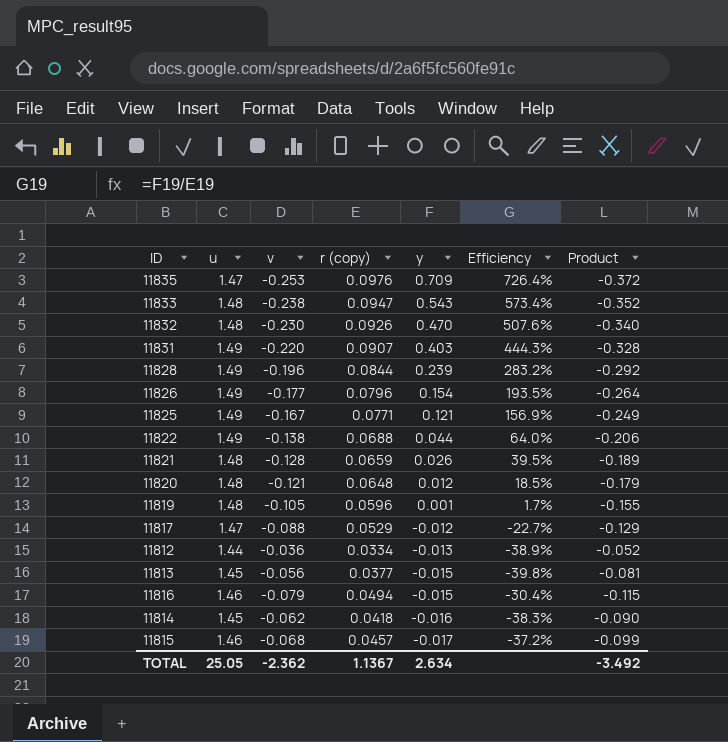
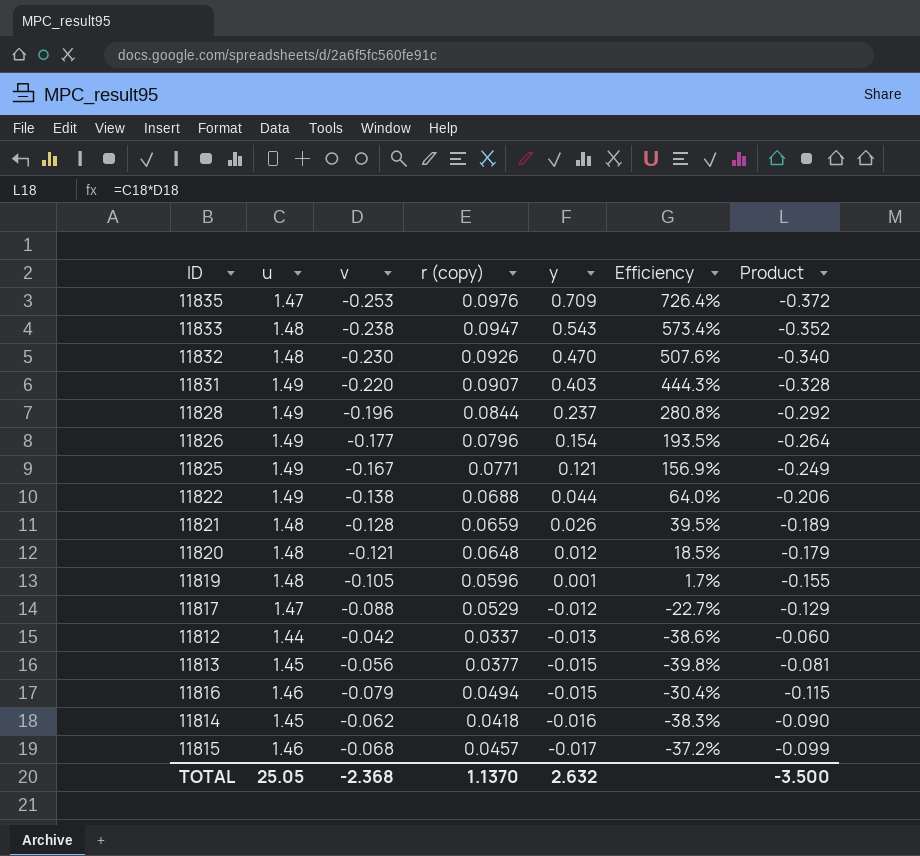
11828 | y: 0.239 -> 0.237
11828 | Efficiency: 283.2% -> 280.8%
11812 | v: -0.036 -> -0.042
11812 | r (copy): 0.0334 -> 0.0337
11812 | Efficiency: -38.9% -> -38.6%
11812 | Product: -0.052 -> -0.060
TOTAL | v: -2.362 -> -2.368
TOTAL | r (copy): 1.1367 -> 1.1370
TOTAL | y: 2.634 -> 2.632
TOTAL | Product: -3.492 -> -3.500

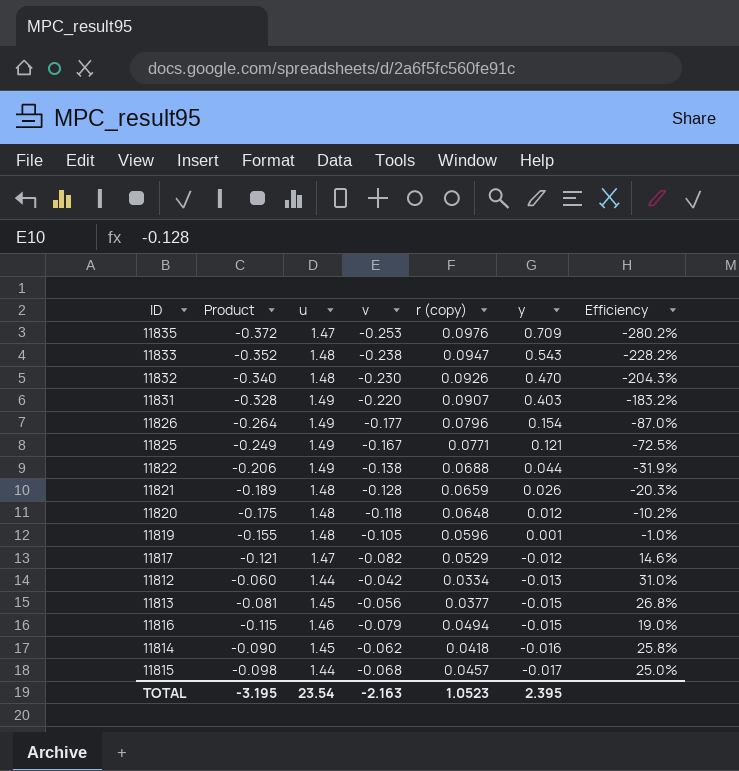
column Product | position: 7 -> 2
column Efficiency | formula: [y] / [r (copy)] -> [y] / [v]
row 11828: 1.49 | -0.196 | 0.0844 | 0.237 | 280.8% | -0.292 -> none
11820 | Product: -0.179 -> -0.175
11820 | v: -0.121 -> -0.118
11817 | Product: -0.129 -> -0.121
11817 | v: -0.088 -> -0.082
11812 | r (copy): 0.0337 -> 0.0334
11815 | Product: -0.099 -> -0.098
11815 | u: 1.46 -> 1.44
TOTAL | Product: -3.500 -> -3.195
TOTAL | u: 25.05 -> 23.54
TOTAL | v: -2.368 -> -2.163
TOTAL | r (copy): 1.1370 -> 1.0523
TOTAL | y: 2.632 -> 2.395

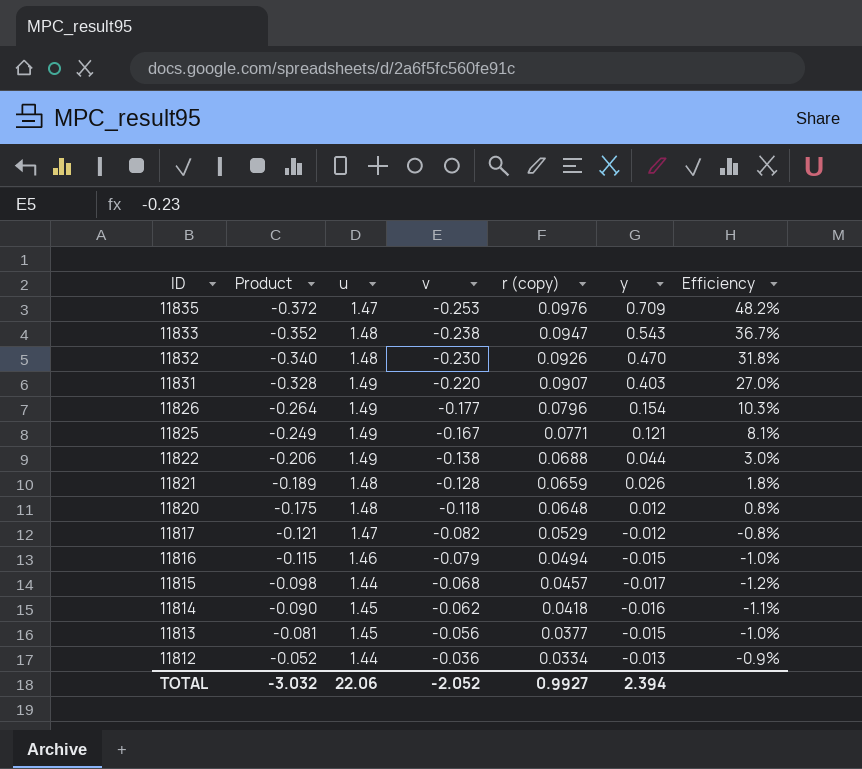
row order: y descending -> ID descending
column Efficiency | formula: [y] / [v] -> [y] / [u]
row 11819: -0.155 | 1.48 | -0.105 | 0.0596 | 0.001 | -1.0% -> none
11812 | Product: -0.060 -> -0.052
11812 | v: -0.042 -> -0.036
TOTAL | Product: -3.195 -> -3.032
TOTAL | u: 23.54 -> 22.06
TOTAL | v: -2.163 -> -2.052
TOTAL | r (copy): 1.0523 -> 0.9927
TOTAL | y: 2.395 -> 2.394

